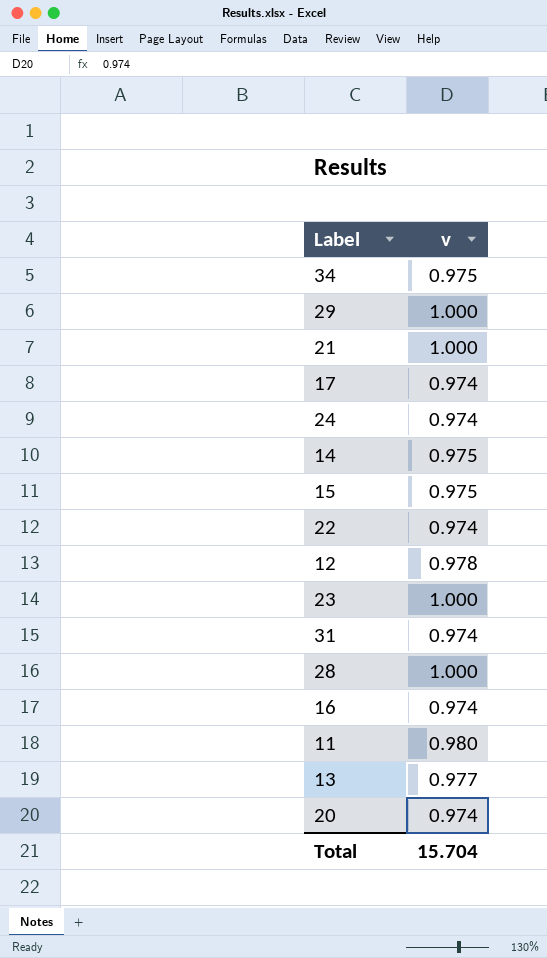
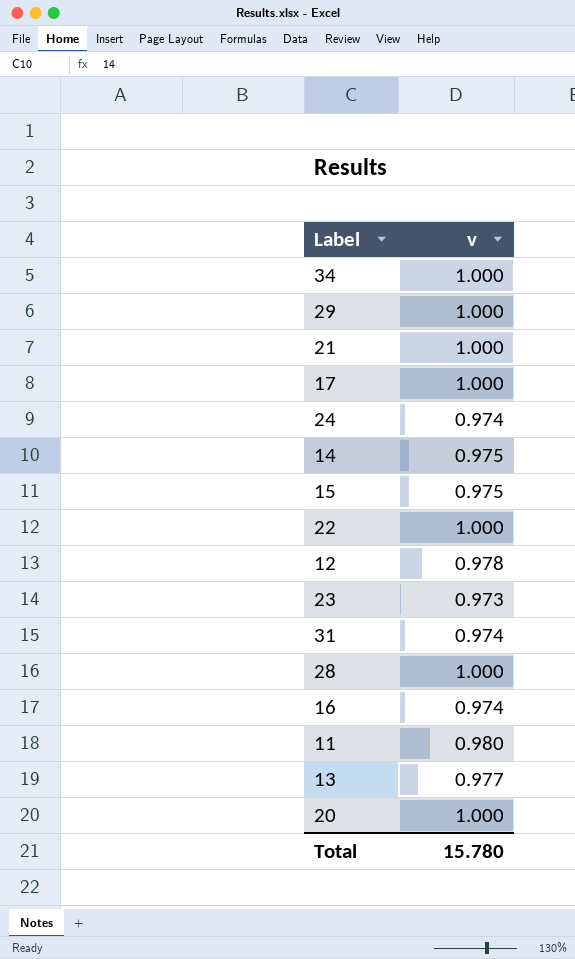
34 | v: 0.975 -> 1.000
17 | v: 0.974 -> 1.000
22 | v: 0.974 -> 1.000
23 | v: 1.000 -> 0.973
20 | v: 0.974 -> 1.000
Total | v: 15.704 -> 15.780

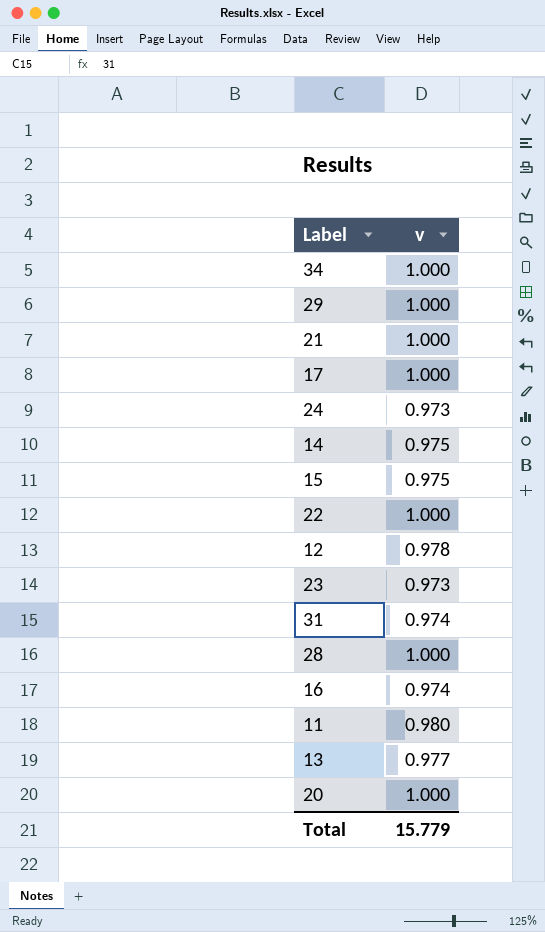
24 | v: 0.974 -> 0.973
Total | v: 15.780 -> 15.779

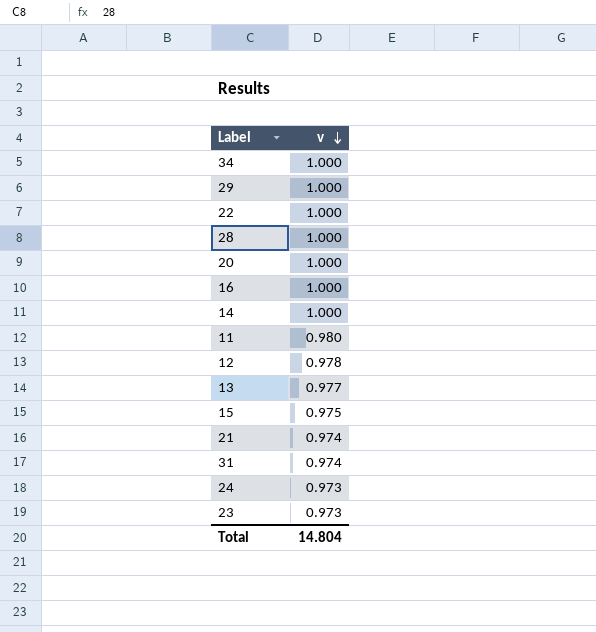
row order: none -> v descending
row 17: 1.000 -> none
16 | v: 0.974 -> 1.000
14 | v: 0.975 -> 1.000
21 | v: 1.000 -> 0.974
Total | v: 15.779 -> 14.804

